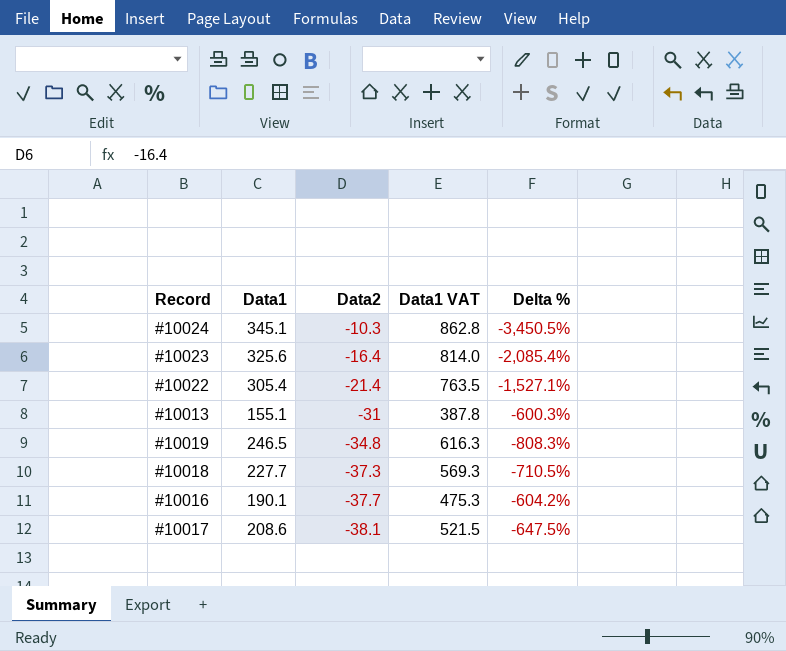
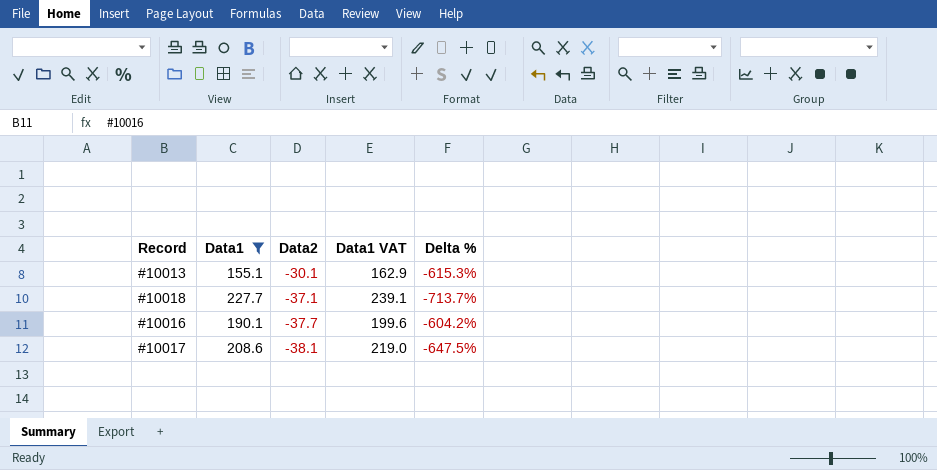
filter: none -> Data1 <= 227.7
column Data1 VAT | formula: [Data1] * 2.5 -> [Data1] * 1.05
#10013 | Data2: -31 -> -30.1
#10013 | Delta %: -600.3% -> -615.3%
#10018 | Data2: -37.3 -> -37.1
#10018 | Delta %: -710.5% -> -713.7%

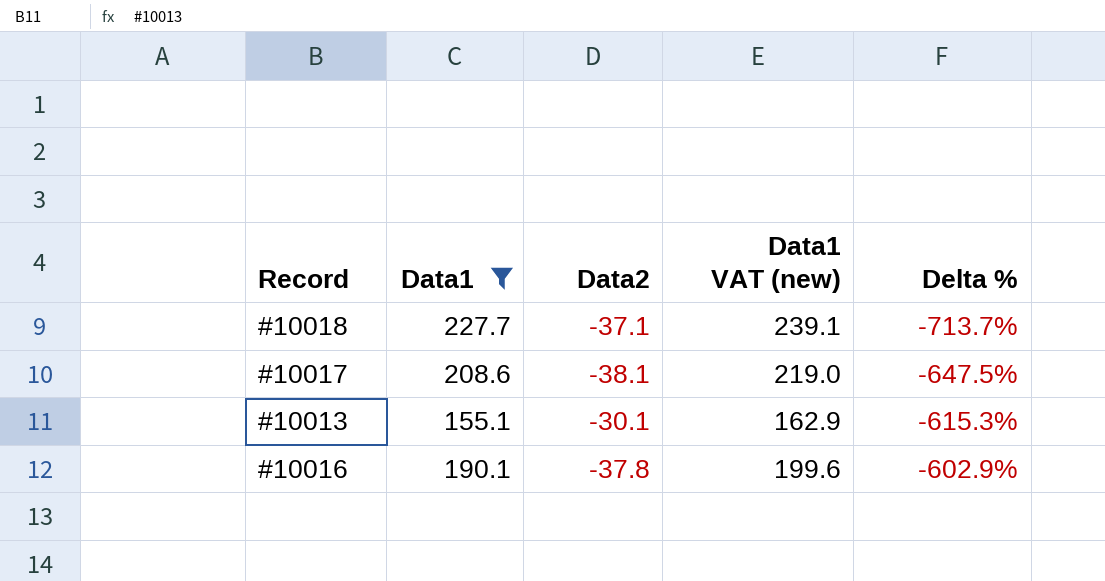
row order: Data2 descending -> Delta % ascending
column name: Data1 VAT -> Data1 VAT (new)
#10016 | Data2: -37.7 -> -37.8
#10016 | Delta %: -604.2% -> -602.9%

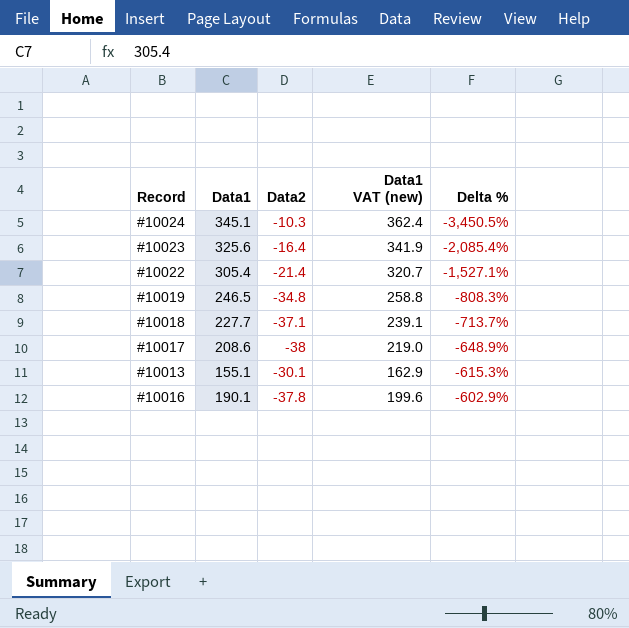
filter: Data1 <= 227.7 -> none
#10017 | Data2: -38.1 -> -38
#10017 | Delta %: -647.5% -> -648.9%

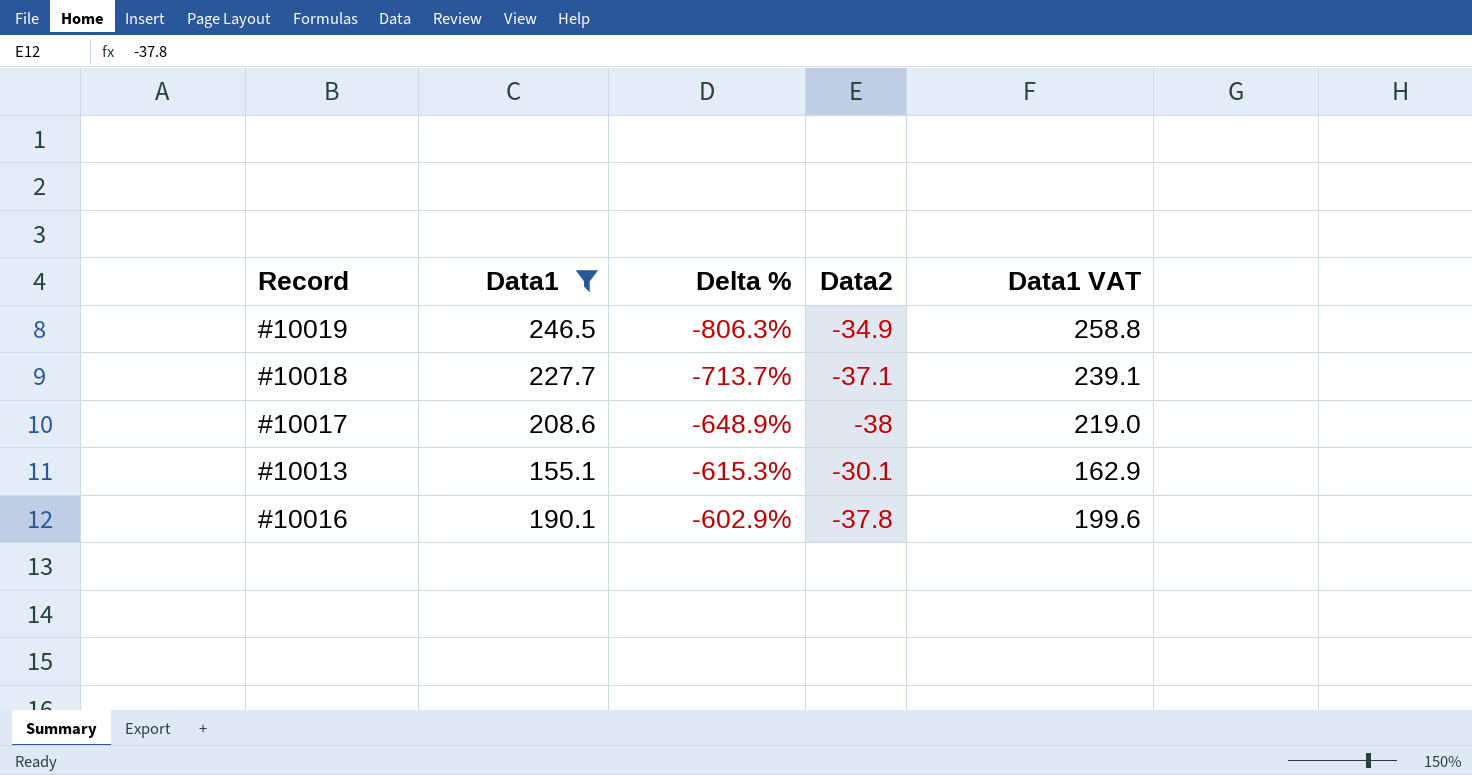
filter: none -> Data1 <= 246.5
column Delta % | position: 5 -> 3
column name: Data1 VAT (new) -> Data1 VAT
#10019 | Delta %: -808.3% -> -806.3%
#10019 | Data2: -34.8 -> -34.9

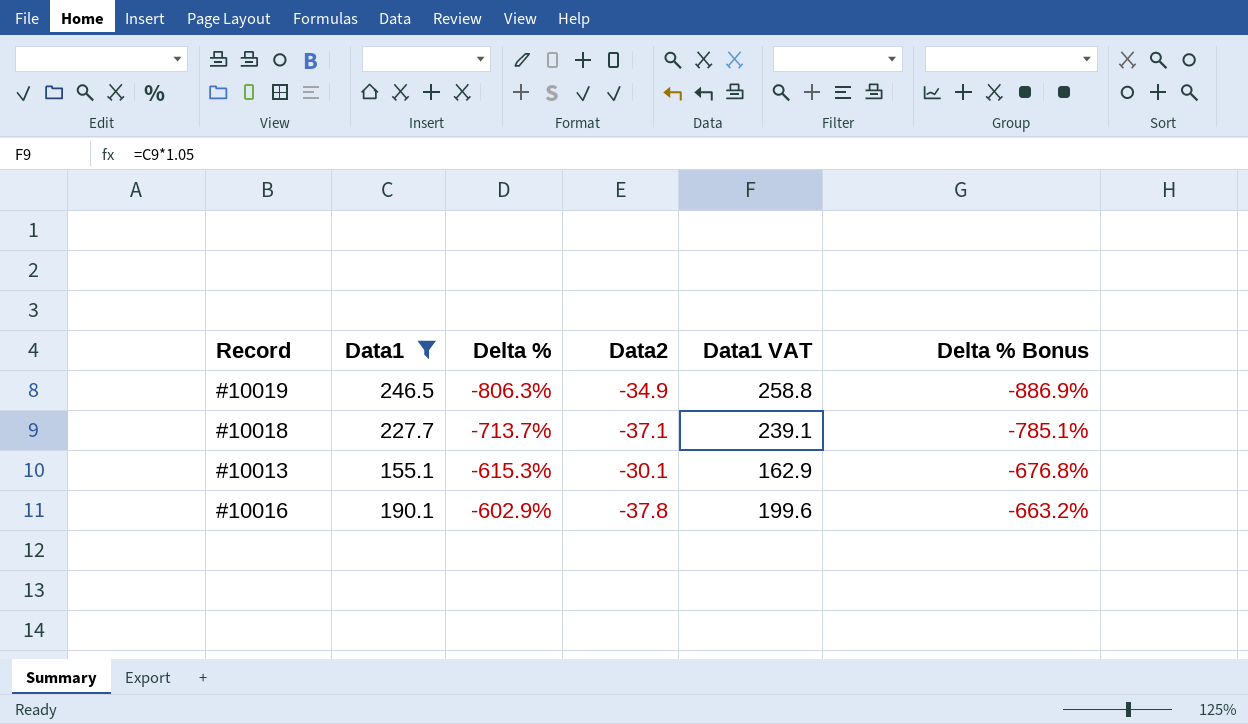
column Delta % Bonus | formula: none -> [Delta %] * 1.1
row #10017: 208.6 | -648.9% | -38 | 219.0 -> none

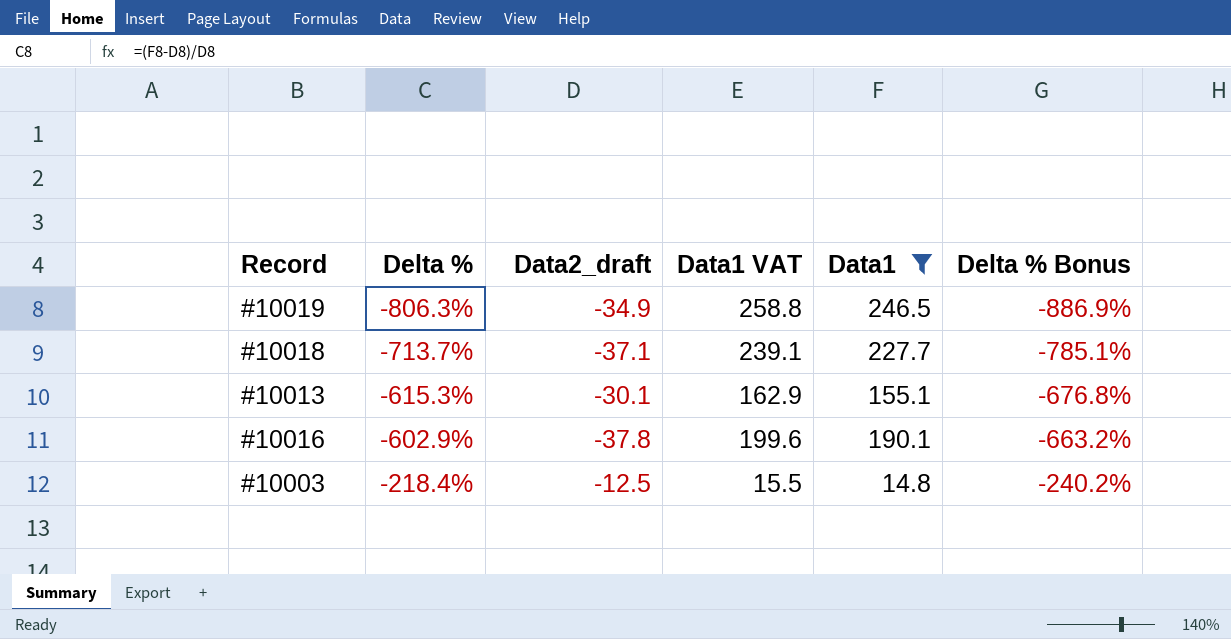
column name: Data2 -> Data2_draft
column Data1 | position: 2 -> 5
row #10003: none -> -218.4% | -12.5 | 15.5 | 14.8 | -240.2%

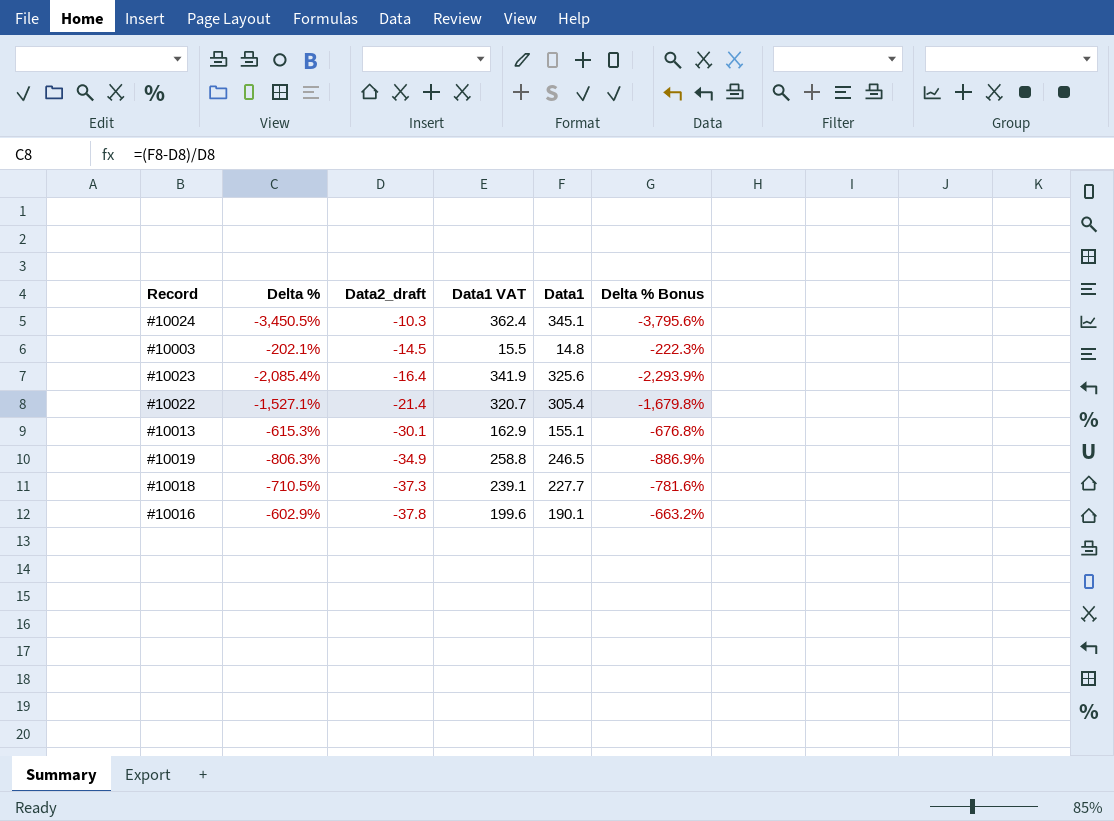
filter: Data1 <= 246.5 -> none
row order: Delta % ascending -> Data2_draft descending
#10003 | Delta %: -218.4% -> -202.1%
#10003 | Data2_draft: -12.5 -> -14.5
#10003 | Delta % Bonus: -240.2% -> -222.3%
#10018 | Delta %: -713.7% -> -710.5%
#10018 | Data2_draft: -37.1 -> -37.3
#10018 | Delta % Bonus: -785.1% -> -781.6%

